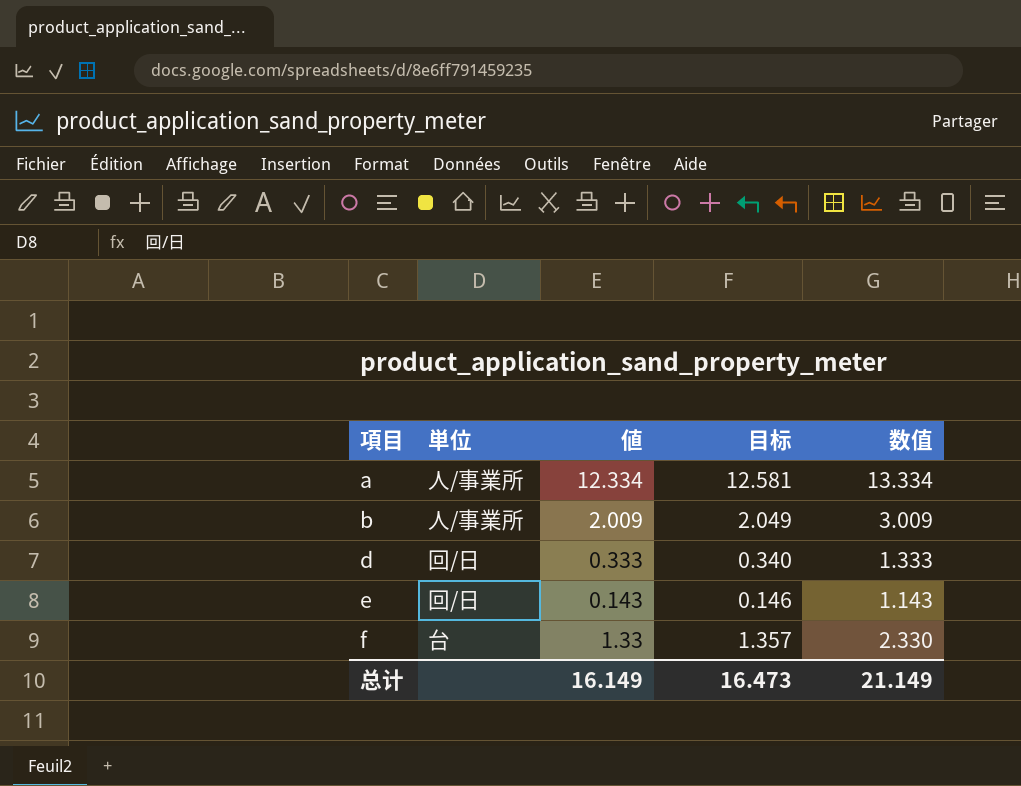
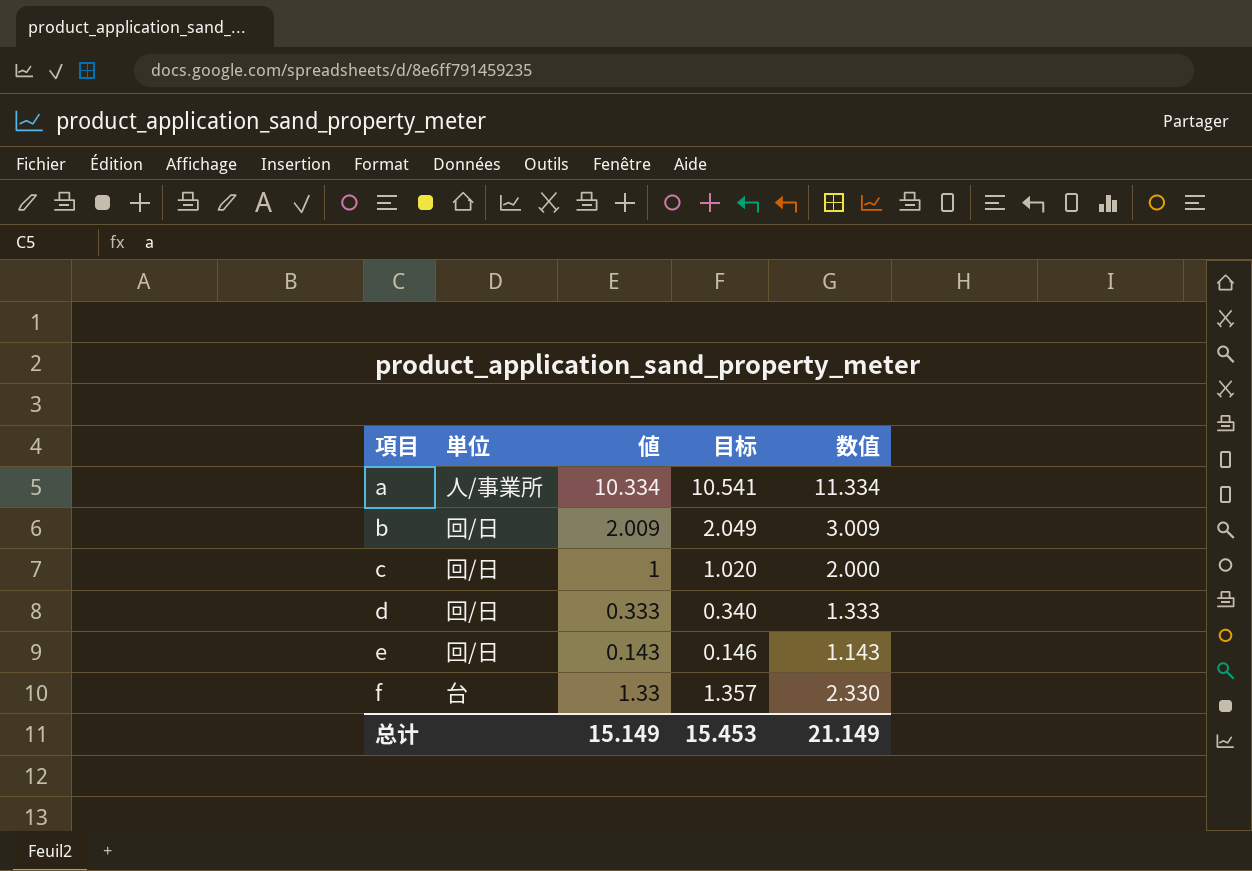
a | 値: 12.334 -> 10.334
a | 目标: 12.581 -> 10.541
a | 数值: 13.334 -> 11.334
b | 単位: 人/事業所 -> 回/日
row c: none -> 回/日 | 1 | 1.020 | 2.000
总计 | 値: 16.149 -> 15.149
总计 | 目标: 16.473 -> 15.453

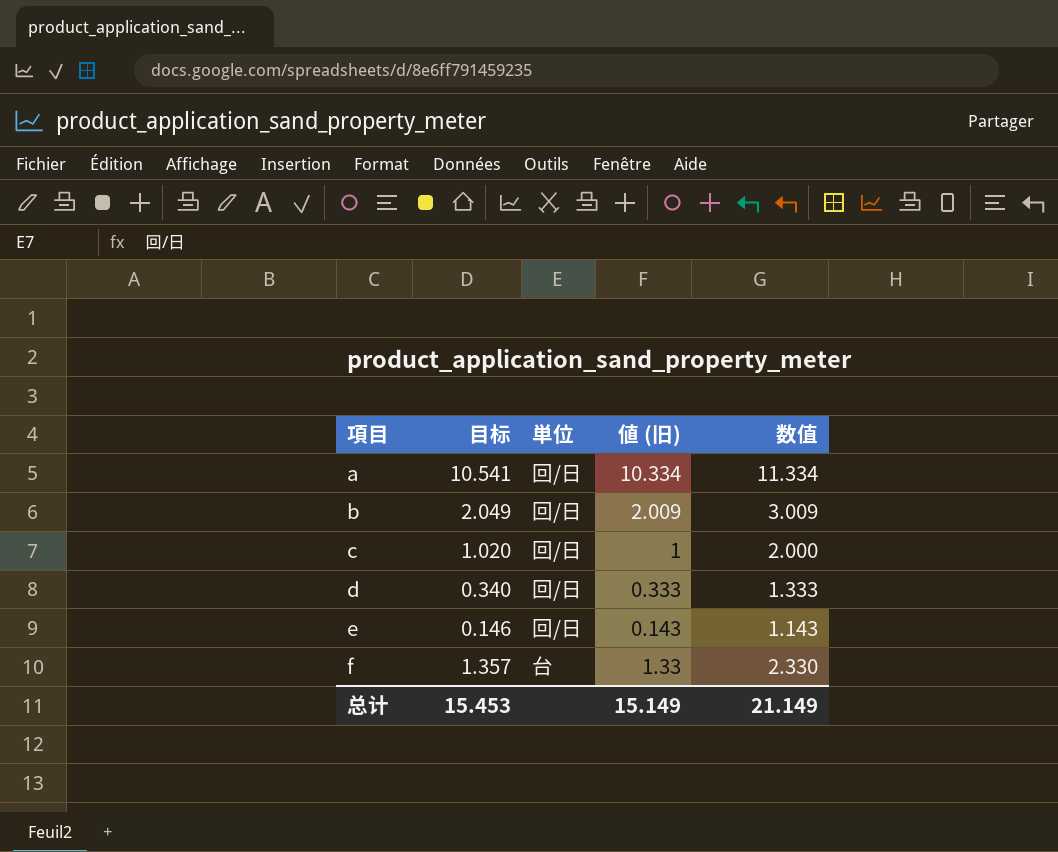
column 目标 | position: 4 -> 2
column name: 値 -> 値 (旧)
a | 単位: 人/事業所 -> 回/日

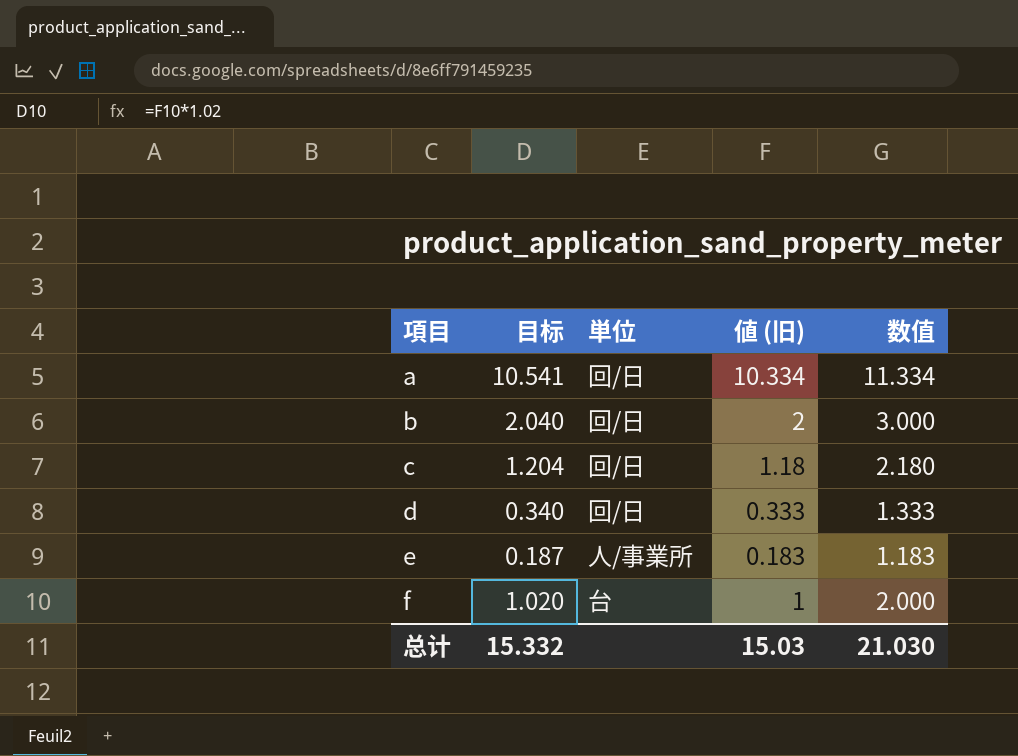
b | 目标: 2.049 -> 2.040
b | 値 (旧): 2.009 -> 2
b | 数值: 3.009 -> 3.000
c | 目标: 1.020 -> 1.204
c | 値 (旧): 1 -> 1.18
c | 数值: 2.000 -> 2.180
e | 目标: 0.146 -> 0.187
e | 単位: 回/日 -> 人/事業所
e | 値 (旧): 0.143 -> 0.183
e | 数值: 1.143 -> 1.183
f | 目标: 1.357 -> 1.020
f | 値 (旧): 1.33 -> 1
f | 数值: 2.330 -> 2.000
总计 | 目标: 15.453 -> 15.332
总计 | 値 (旧): 15.149 -> 15.03
总计 | 数值: 21.149 -> 21.030

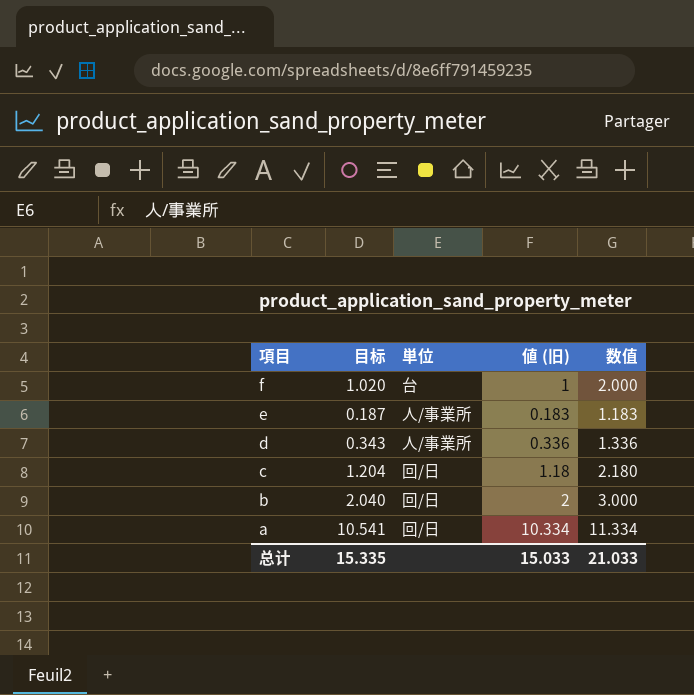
row order: 項目 ascending -> 項目 descending
d | 目标: 0.340 -> 0.343
d | 単位: 回/日 -> 人/事業所
d | 値 (旧): 0.333 -> 0.336
d | 数值: 1.333 -> 1.336
总计 | 目标: 15.332 -> 15.335
总计 | 値 (旧): 15.03 -> 15.033
总计 | 数值: 21.030 -> 21.033

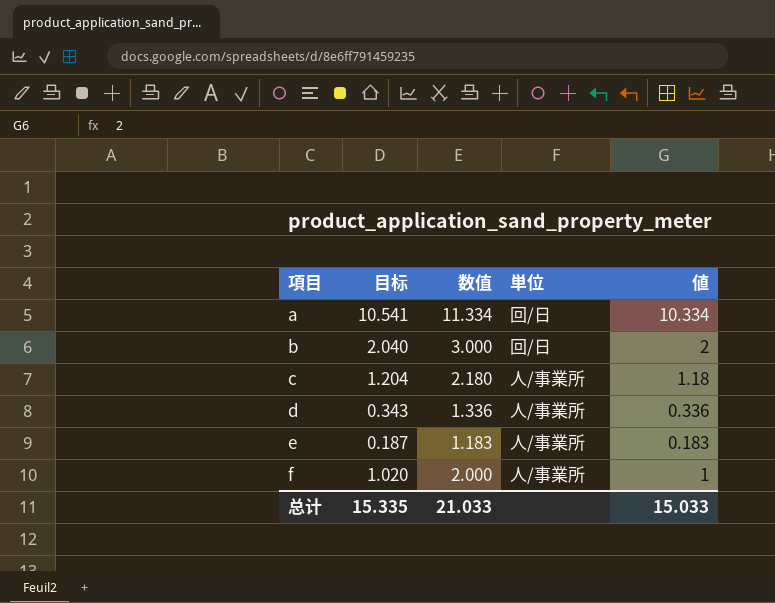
row order: 項目 descending -> 項目 ascending
column 数值 | position: 5 -> 3
column name: 値 (旧) -> 値
c | 単位: 回/日 -> 人/事業所
f | 単位: 台 -> 人/事業所

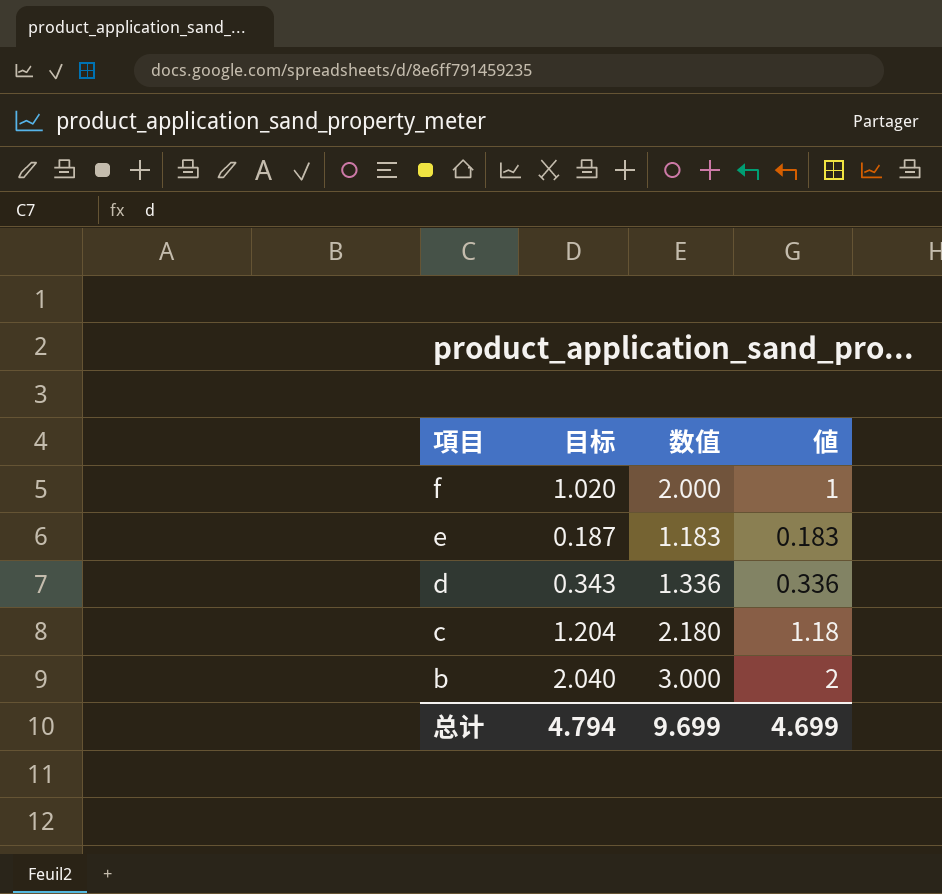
row order: 項目 ascending -> 項目 descending
column 単位 | position: 4 -> none
row a: 10.541 | 11.334 | 回/日 | 10.334 -> none
总计 | 目标: 15.335 -> 4.794
总计 | 数值: 21.033 -> 9.699
总计 | 値: 15.033 -> 4.699

